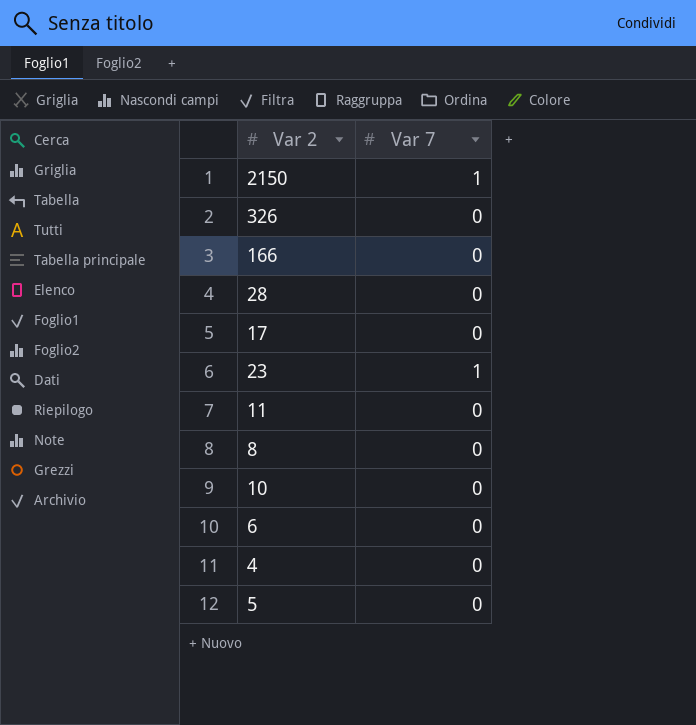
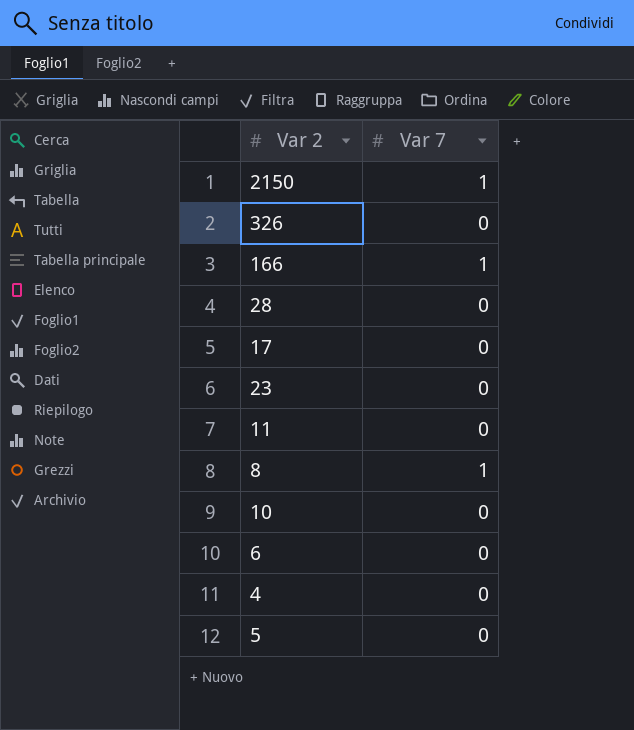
166 | Var 7: 0 -> 1
23 | Var 7: 1 -> 0
8 | Var 7: 0 -> 1

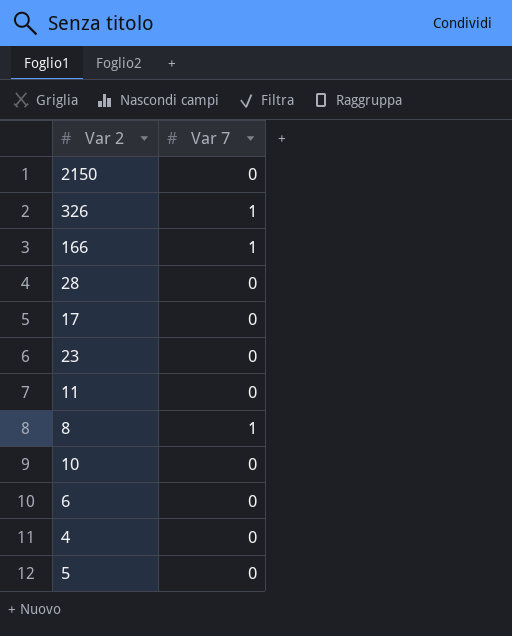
2150 | Var 7: 1 -> 0
326 | Var 7: 0 -> 1

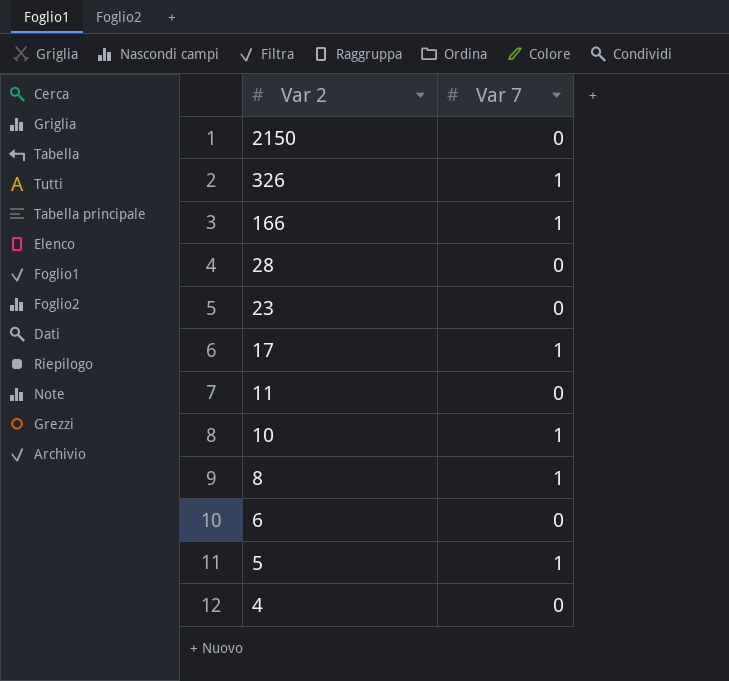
row order: none -> Var 2 descending
17 | Var 7: 0 -> 1
10 | Var 7: 0 -> 1
5 | Var 7: 0 -> 1

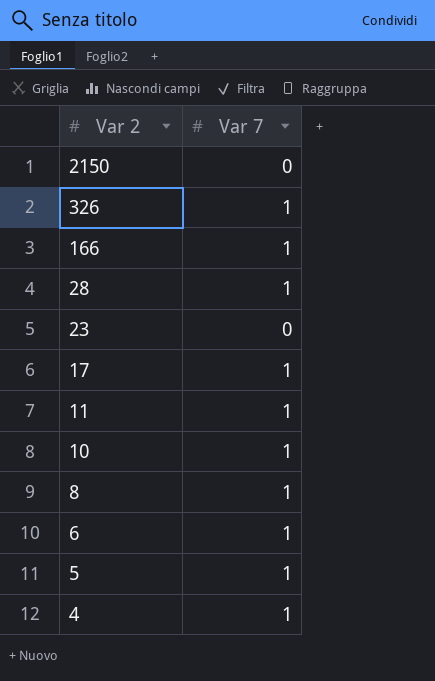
28 | Var 7: 0 -> 1
11 | Var 7: 0 -> 1
6 | Var 7: 0 -> 1
4 | Var 7: 0 -> 1

